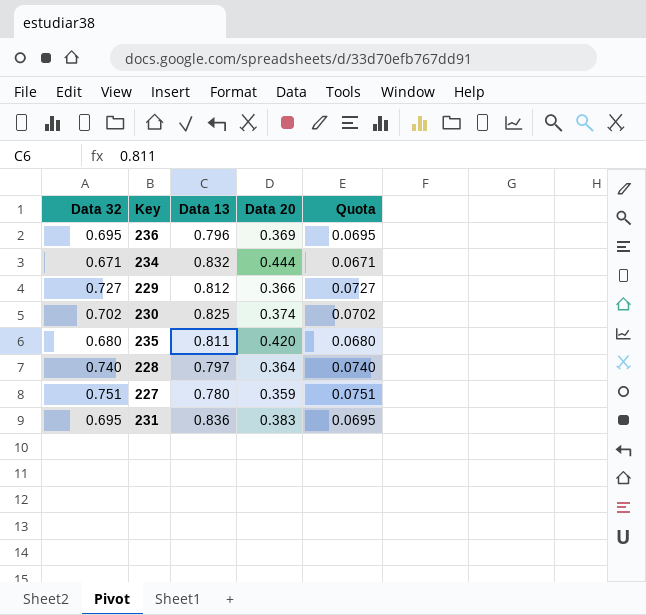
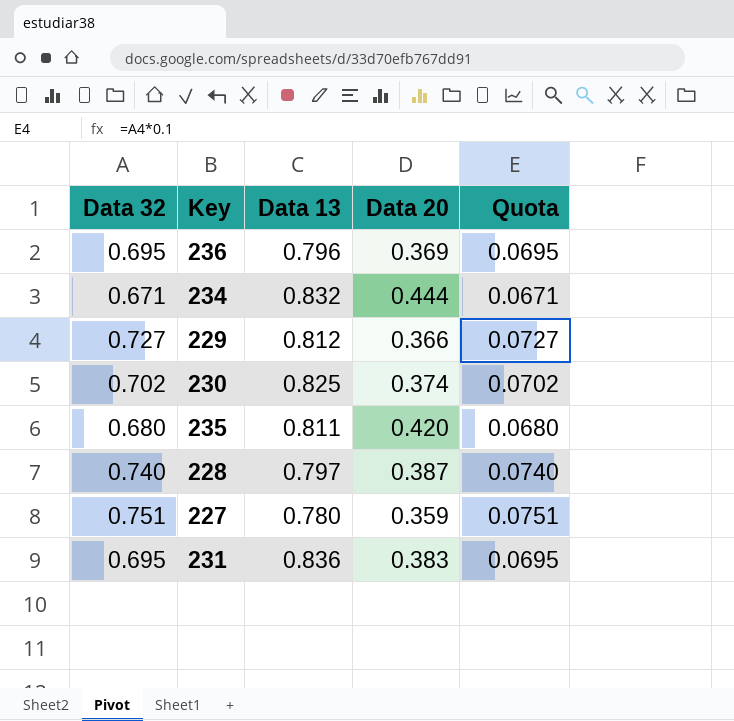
228 | Data 20: 0.364 -> 0.387

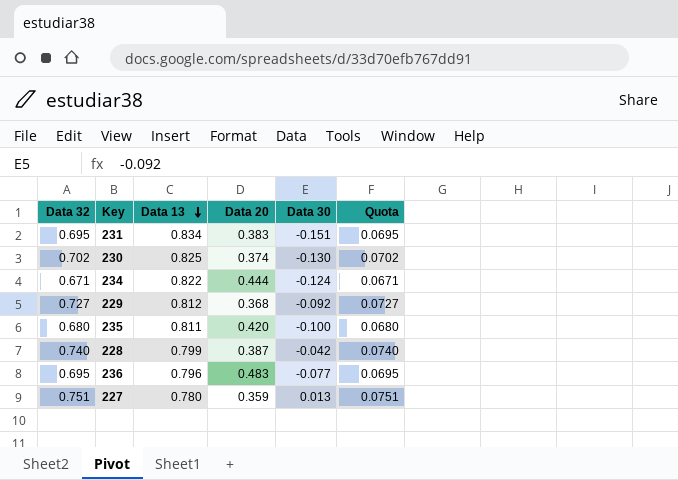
row order: none -> Data 13 descending
column Data 30 | position: none -> 5
231 | Data 13: 0.836 -> 0.834
234 | Data 13: 0.832 -> 0.822
229 | Data 20: 0.366 -> 0.368
228 | Data 13: 0.797 -> 0.799
236 | Data 20: 0.369 -> 0.483

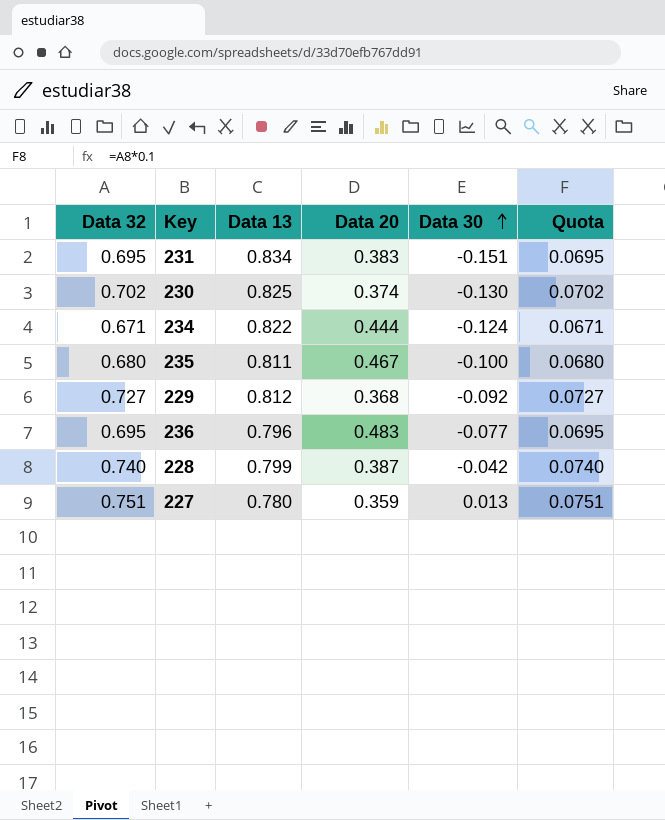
row order: Data 13 descending -> Data 30 ascending
235 | Data 20: 0.420 -> 0.467

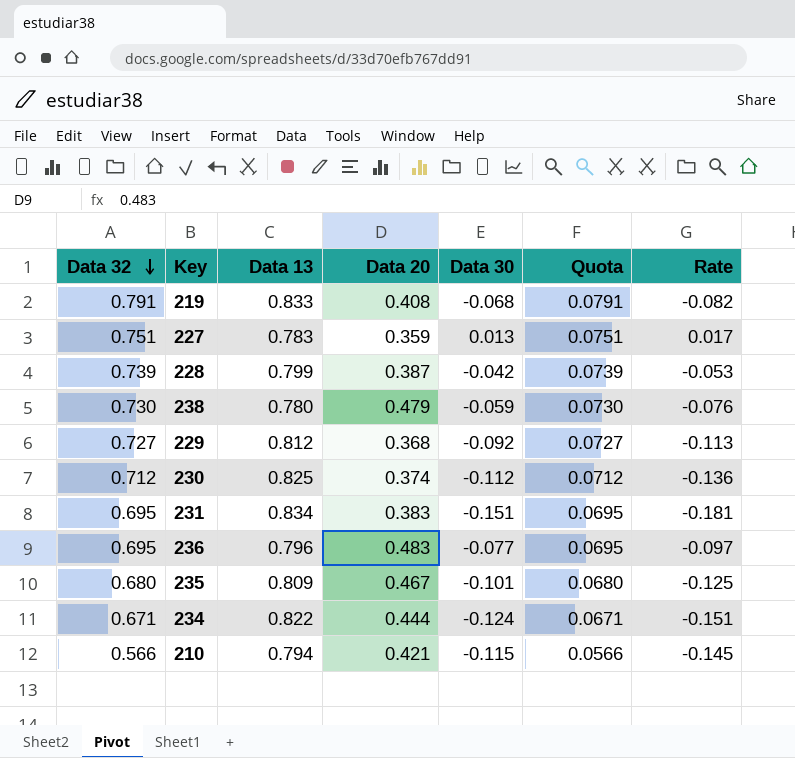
row order: Data 30 ascending -> Data 32 descending
column Rate | formula: none -> [Data 30] / [Data 13]
row 219: none -> 0.791 | 0.833 | 0.408 | -0.068 | 0.0791 | -0.082
227 | Data 13: 0.780 -> 0.783
228 | Data 32: 0.740 -> 0.739
228 | Quota: 0.0740 -> 0.0739
row 238: none -> 0.730 | 0.780 | 0.479 | -0.059 | 0.0730 | -0.076
230 | Data 32: 0.702 -> 0.712
230 | Data 30: -0.130 -> -0.112
230 | Quota: 0.0702 -> 0.0712
235 | Data 13: 0.811 -> 0.809
235 | Data 30: -0.100 -> -0.101
row 210: none -> 0.566 | 0.794 | 0.421 | -0.115 | 0.0566 | -0.145

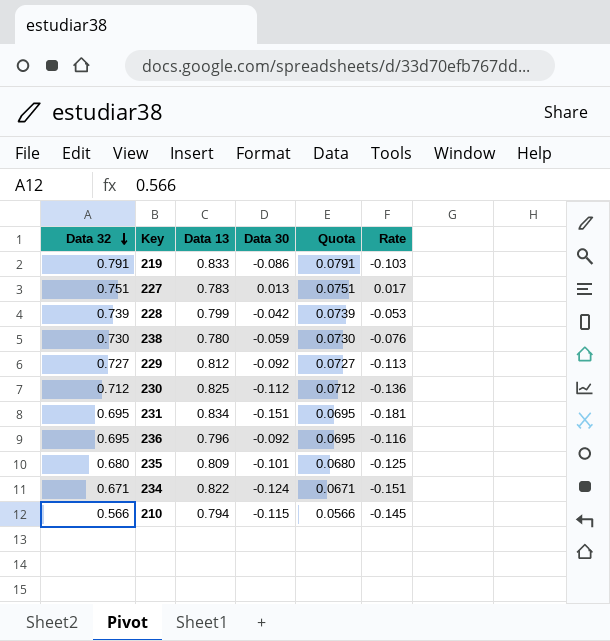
column Data 20 | position: 4 -> none
219 | Data 30: -0.068 -> -0.086
219 | Rate: -0.082 -> -0.103
236 | Data 30: -0.077 -> -0.092
236 | Rate: -0.097 -> -0.116

